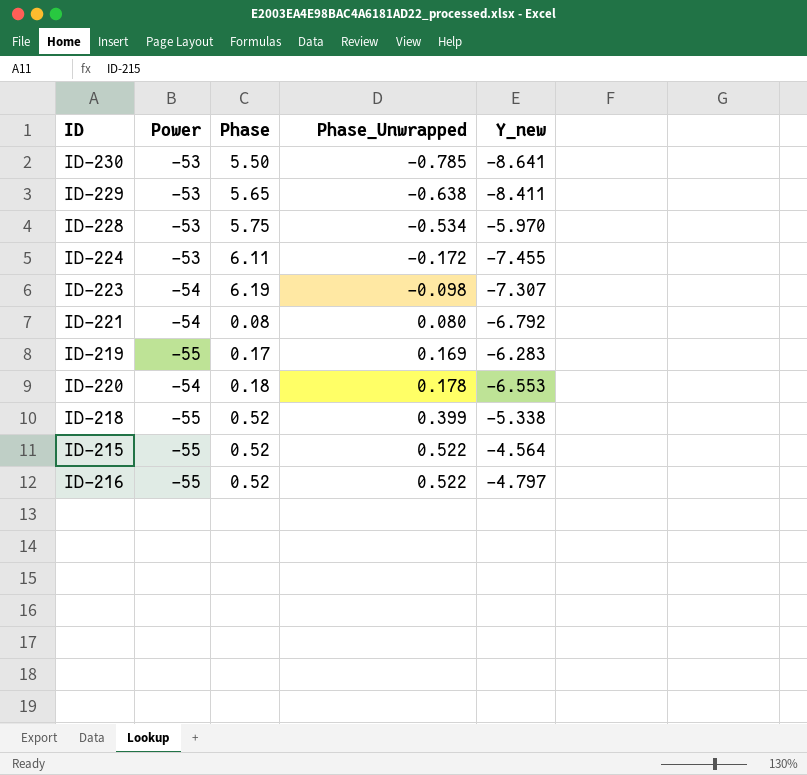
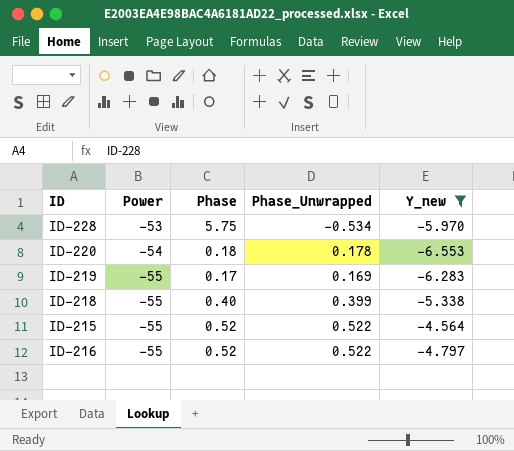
filter: none -> Y_new >= -6.553
row order: Phase_Unwrapped ascending -> Power descending
ID-218 | Phase: 0.52 -> 0.40

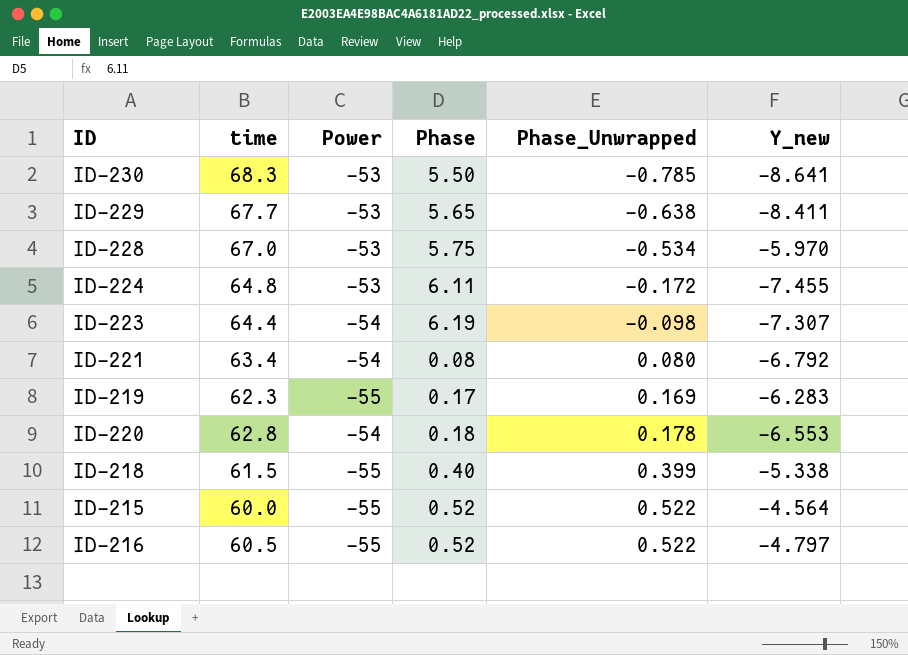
filter: Y_new >= -6.553 -> none
row order: Power descending -> Phase_Unwrapped ascending
column time | position: none -> 2

